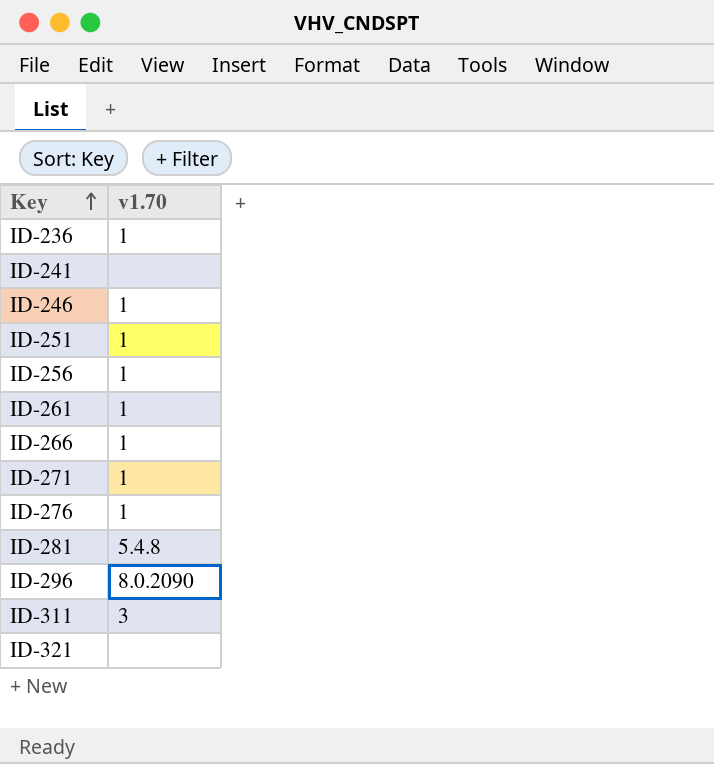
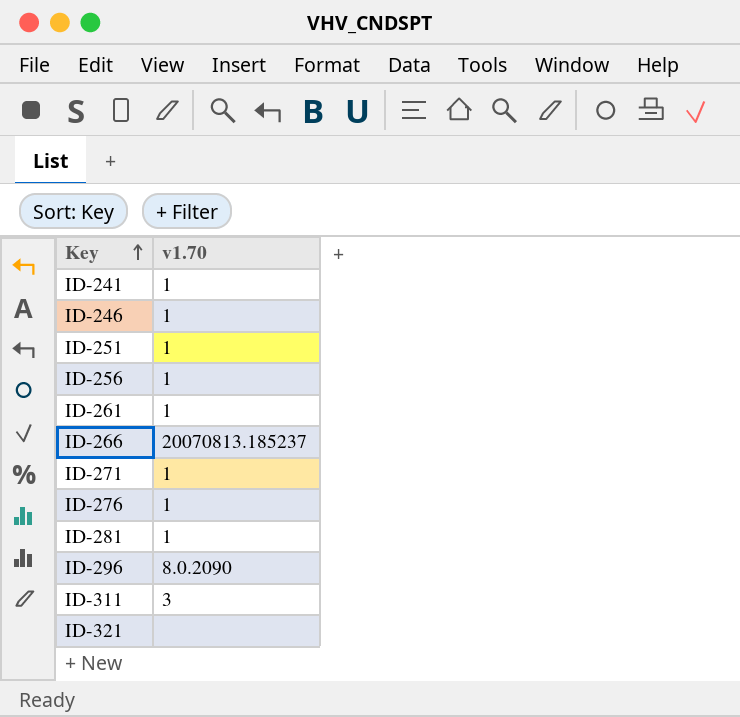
row ID-236: 1 -> none
ID-241 | v1.70: none -> 1
ID-266 | v1.70: 1 -> 20070813.185237
ID-281 | v1.70: 5.4.8 -> 1

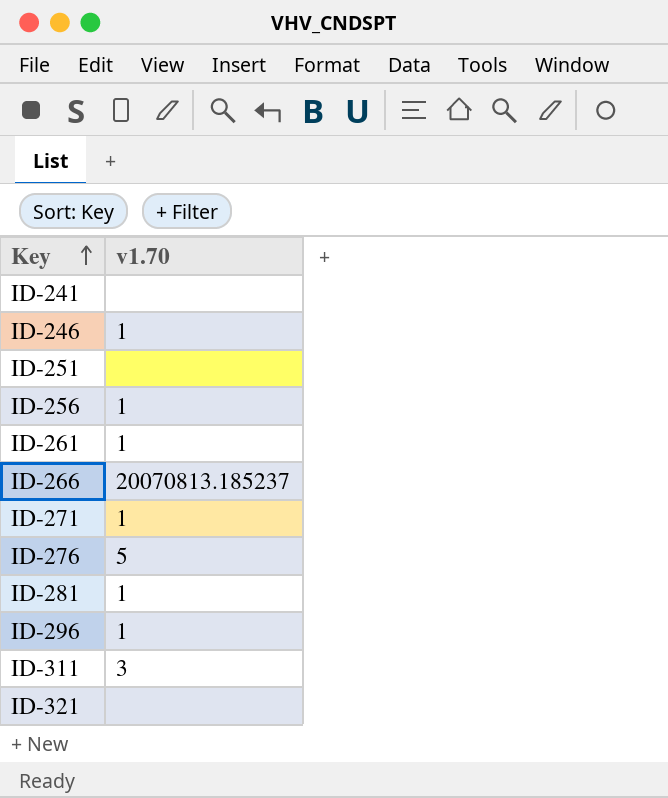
ID-241 | v1.70: 1 -> none
ID-251 | v1.70: 1 -> none
ID-276 | v1.70: 1 -> 5
ID-296 | v1.70: 8.0.2090 -> 1

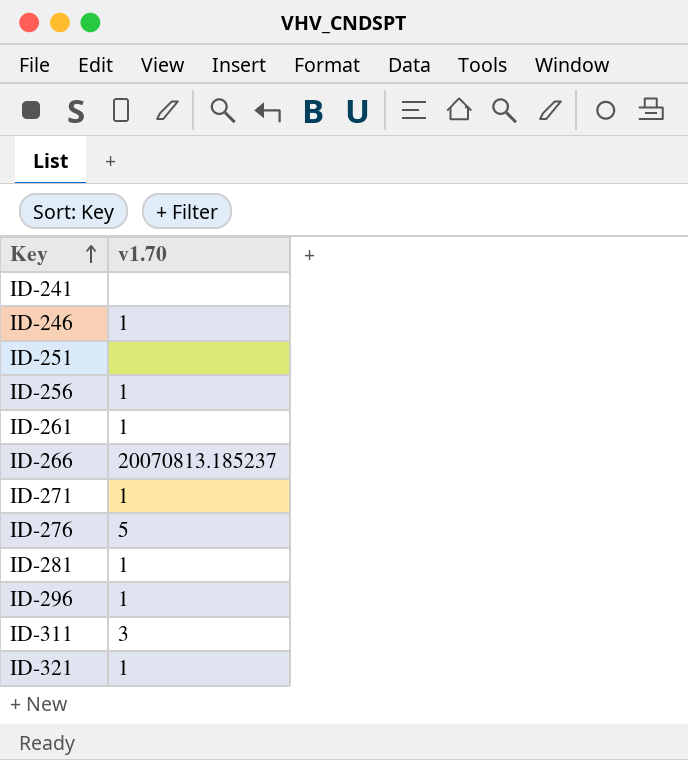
ID-321 | v1.70: none -> 1

